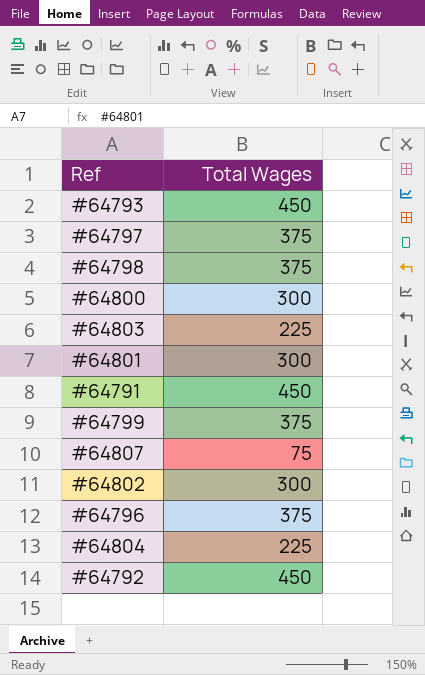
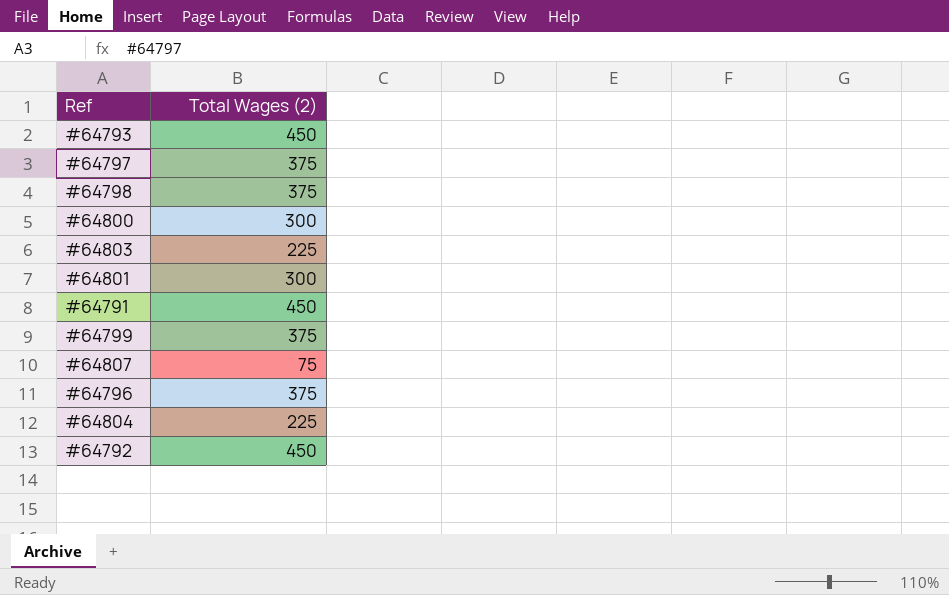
column name: Total Wages -> Total Wages (2)
row #64802: 300 -> none

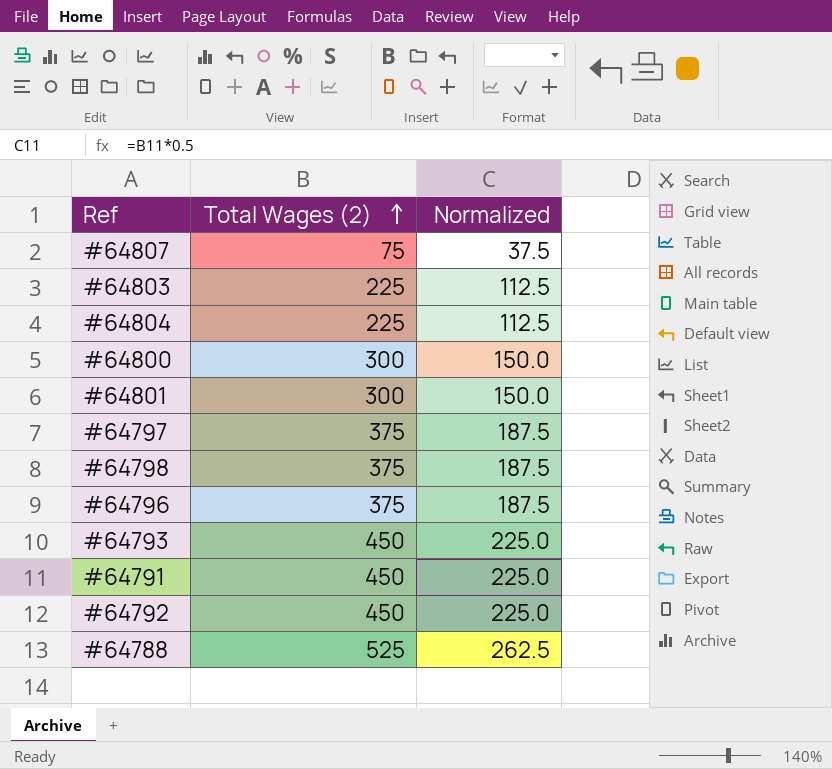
row order: none -> Total Wages (2) ascending
column Normalized | formula: none -> [Total Wages (2)] * 0.5
row #64799: 375 -> none
row #64788: none -> 525 | 262.5

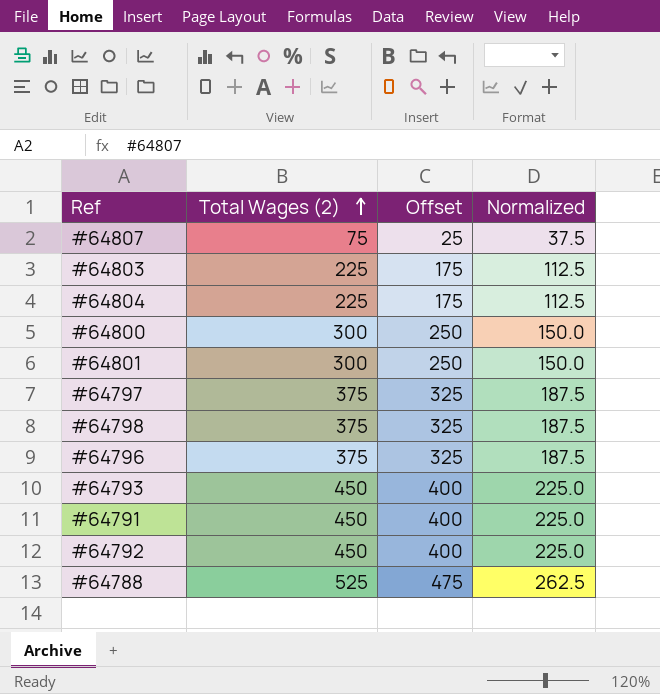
column Offset | formula: none -> [Total Wages (2)] - 50

